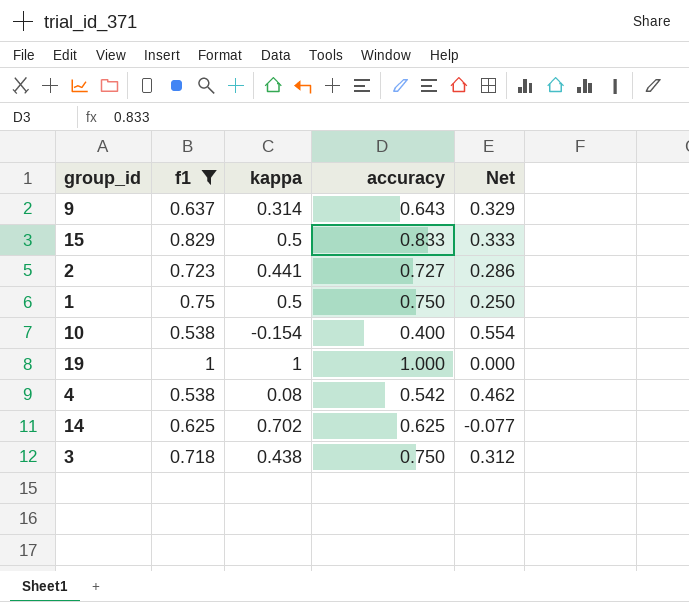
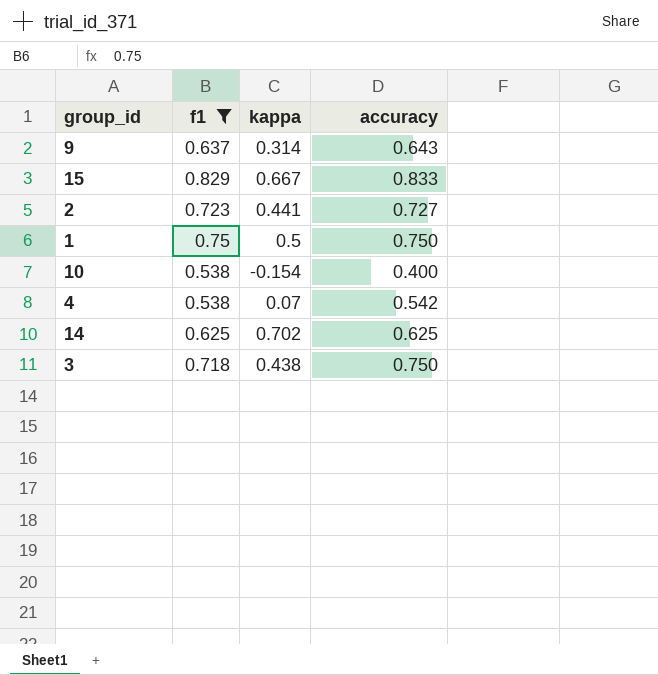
column Net | formula: [accuracy] - [kappa] -> none
row 19: 1 | 1 | 1.000 | 0.000 -> none
15 | kappa: 0.5 -> 0.667
4 | kappa: 0.08 -> 0.07

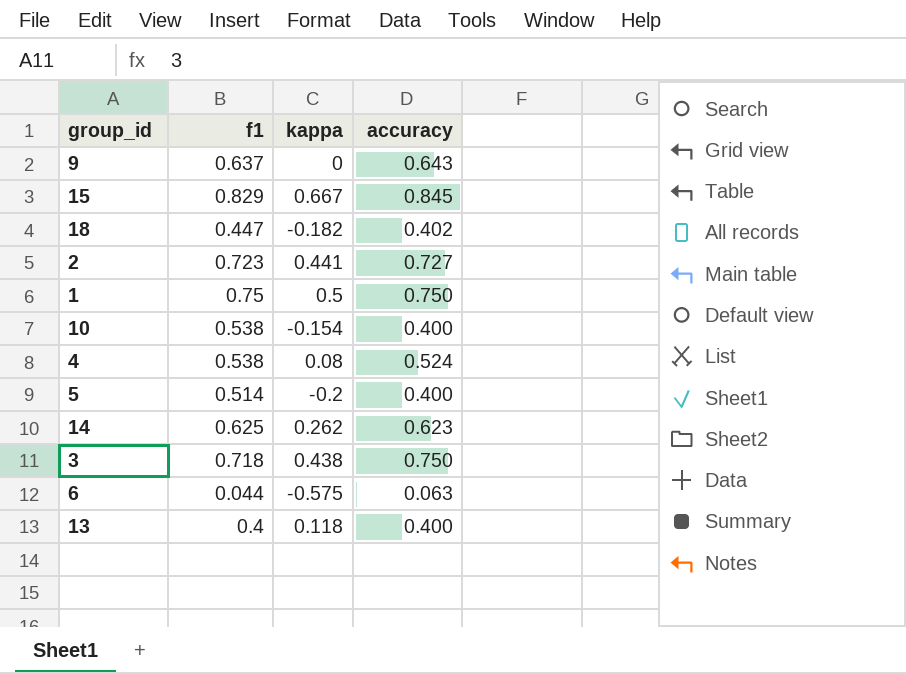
filter: f1 >= 0.538 -> none
9 | kappa: 0.314 -> 0
15 | accuracy: 0.833 -> 0.845
4 | kappa: 0.07 -> 0.08
4 | accuracy: 0.542 -> 0.524
14 | kappa: 0.702 -> 0.262
14 | accuracy: 0.625 -> 0.623

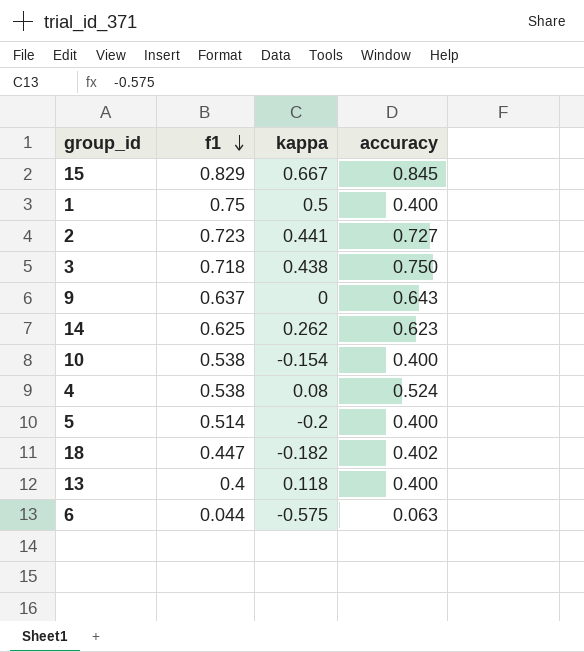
row order: none -> f1 descending
1 | accuracy: 0.750 -> 0.400

